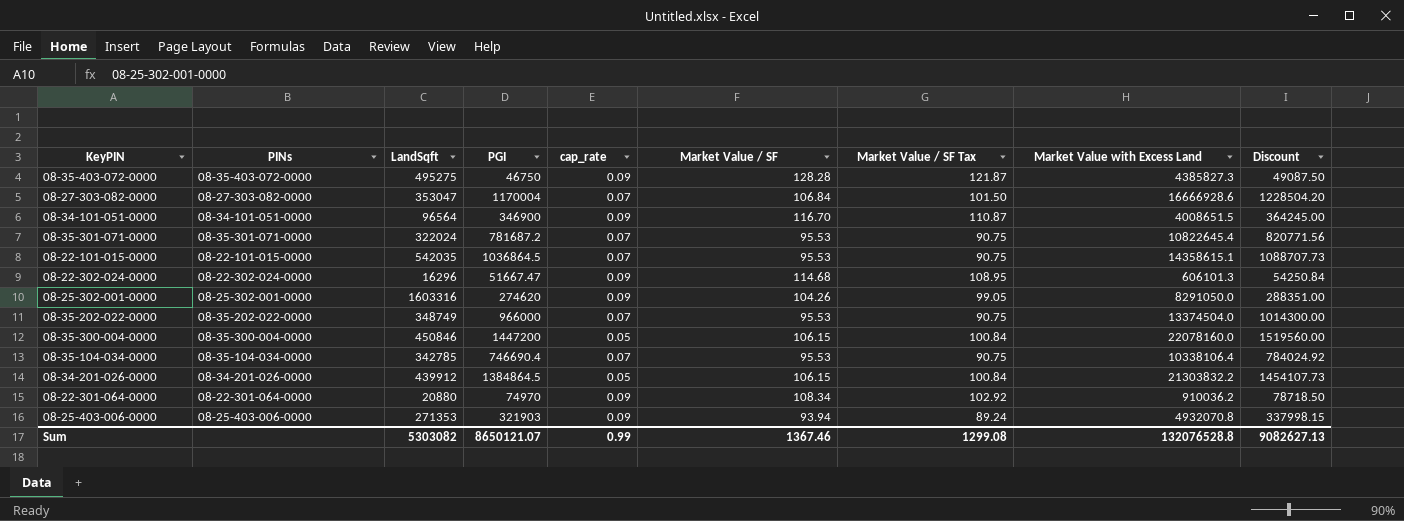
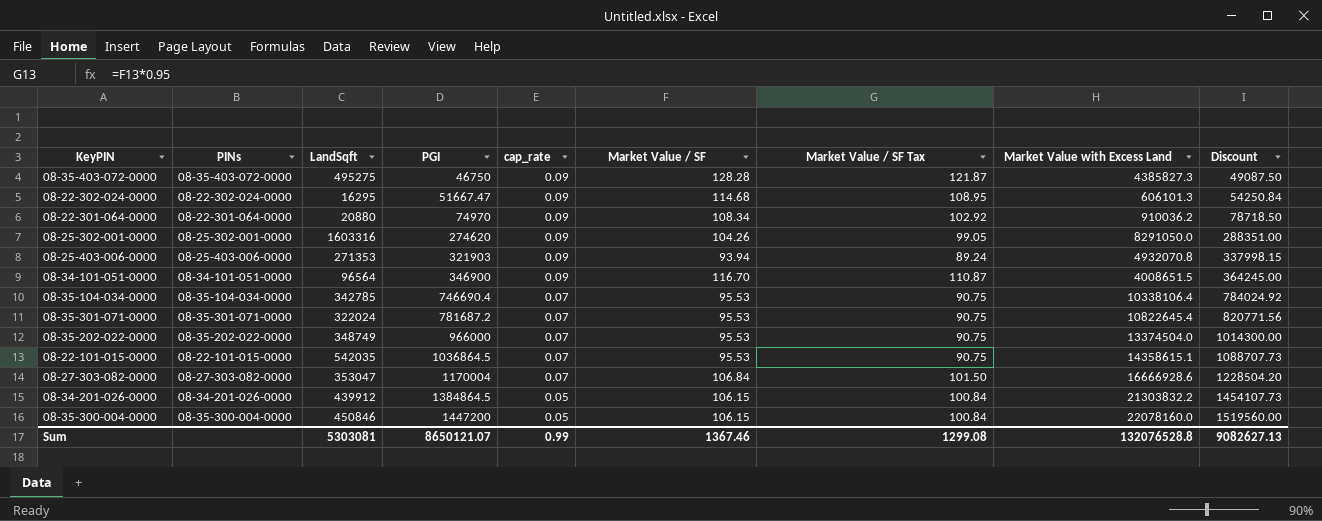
row order: none -> PGI ascending
08-22-302-024-0000 | LandSqft: 16296 -> 16295
Sum | LandSqft: 5303082 -> 5303081

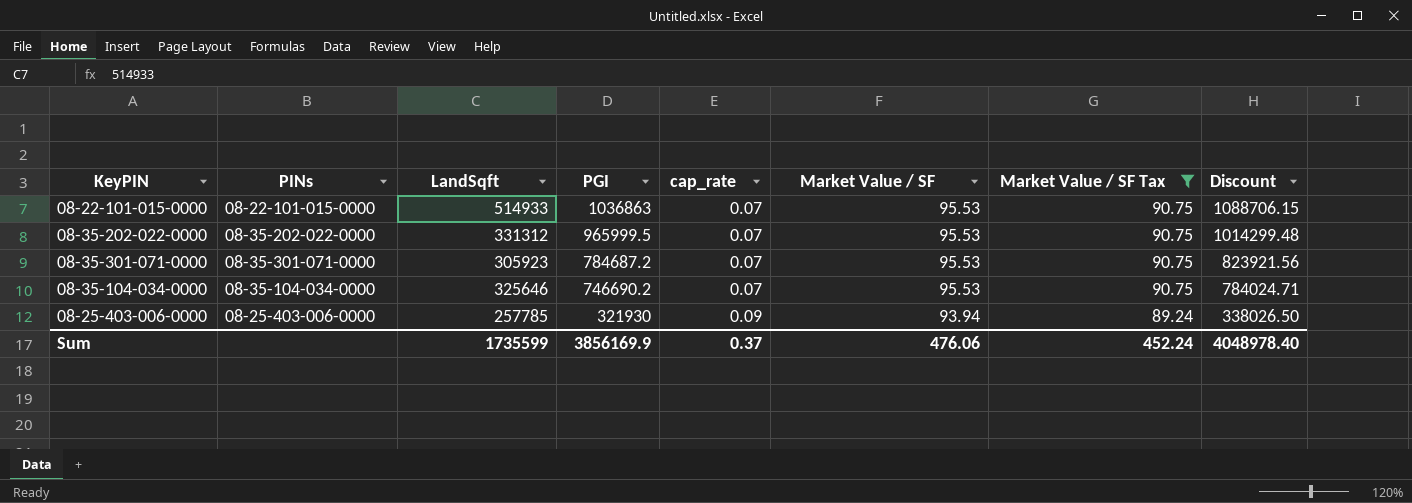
filter: none -> Market Value / SF Tax <= 90.75
row order: PGI ascending -> PGI descending
column Market Value with Excess Land | position: 8 -> none
08-22-101-015-0000 | LandSqft: 542035 -> 514933
08-22-101-015-0000 | PGI: 1036864.5 -> 1036863
08-22-101-015-0000 | Discount: 1088707.73 -> 1088706.15
08-35-202-022-0000 | LandSqft: 348749 -> 331312
08-35-202-022-0000 | PGI: 966000 -> 965999.5
08-35-202-022-0000 | Discount: 1014300.00 -> 1014299.48
08-35-301-071-0000 | LandSqft: 322024 -> 305923
08-35-301-071-0000 | PGI: 781687.2 -> 784687.2
08-35-301-071-0000 | Discount: 820771.56 -> 823921.56
08-35-104-034-0000 | LandSqft: 342785 -> 325646
08-35-104-034-0000 | PGI: 746690.4 -> 746690.2
08-35-104-034-0000 | Discount: 784024.92 -> 784024.71
08-25-403-006-0000 | LandSqft: 271353 -> 257785
08-25-403-006-0000 | PGI: 321903 -> 321930
08-25-403-006-0000 | Discount: 337998.15 -> 338026.50
Sum | LandSqft: 5303081 -> 1735599
Sum | PGI: 8650121.07 -> 3856169.9
Sum | cap_rate: 0.99 -> 0.37
Sum | Market Value / SF: 1367.46 -> 476.06
Sum | Market Value / SF Tax: 1299.08 -> 452.24
Sum | Discount: 9082627.13 -> 4048978.40

